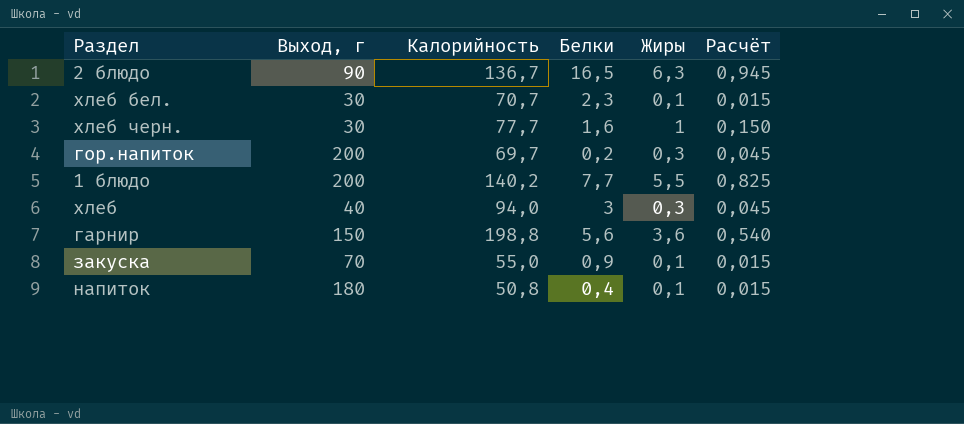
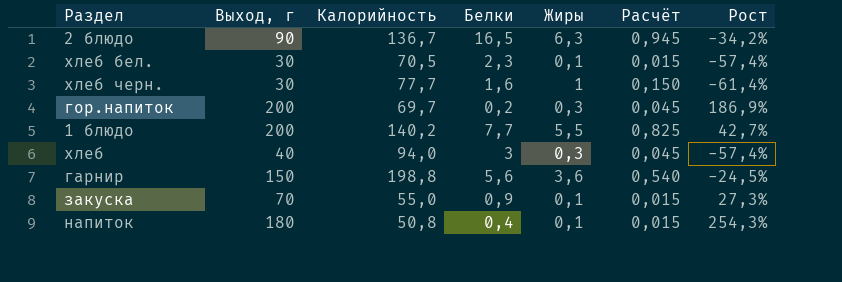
column Рост | formula: none -> ([Выход, г] - [Калорийность]) / [Калорийность]
хлеб бел. | Калорийность: 70,7 -> 70,5

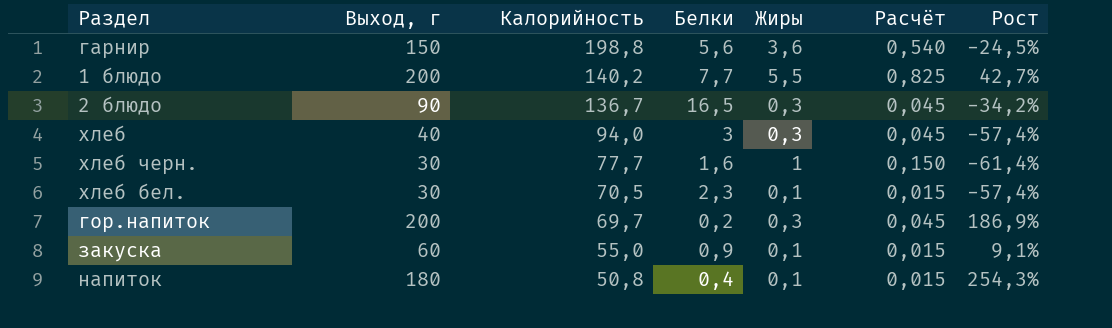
row order: none -> Калорийность descending
2 блюдо | Жиры: 6,3 -> 0,3
2 блюдо | Расчёт: 0,945 -> 0,045
закуска | Выход, г: 70 -> 60
закуска | Рост: 27,3% -> 9,1%

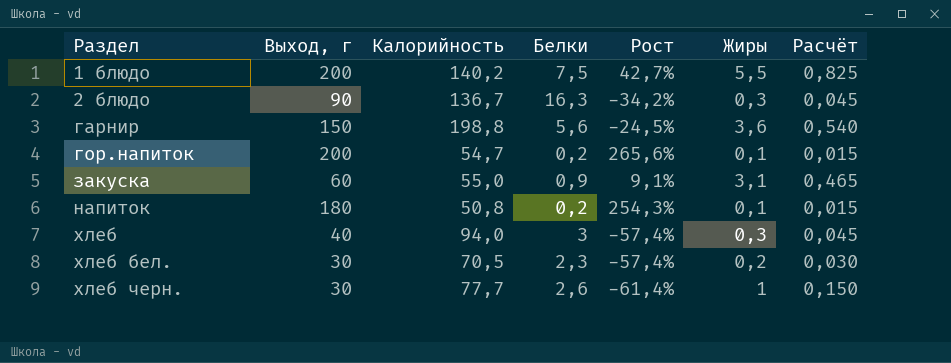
row order: Калорийность descending -> Раздел ascending
column Рост | position: 7 -> 5
1 блюдо | Белки: 7,7 -> 7,5
2 блюдо | Белки: 16,5 -> 16,3
гор.напиток | Калорийность: 69,7 -> 54,7
гор.напиток | Рост: 186,9% -> 265,6%
гор.напиток | Жиры: 0,3 -> 0,1
гор.напиток | Расчёт: 0,045 -> 0,015
закуска | Жиры: 0,1 -> 3,1
закуска | Расчёт: 0,015 -> 0,465
напиток | Белки: 0,4 -> 0,2
хлеб бел. | Жиры: 0,1 -> 0,2
хлеб бел. | Расчёт: 0,015 -> 0,030
хлеб черн. | Белки: 1,6 -> 2,6

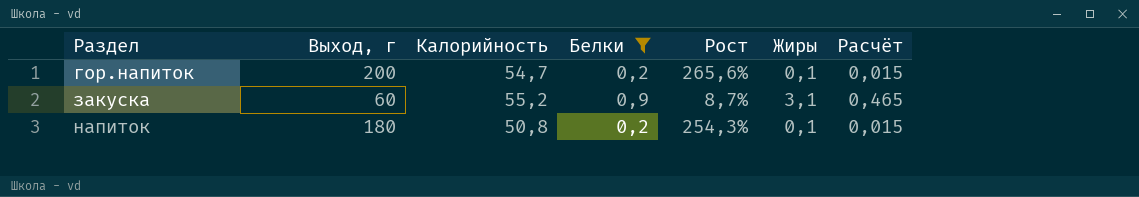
filter: none -> Белки <= 0,9
закуска | Калорийность: 55,0 -> 55,2
закуска | Рост: 9,1% -> 8,7%

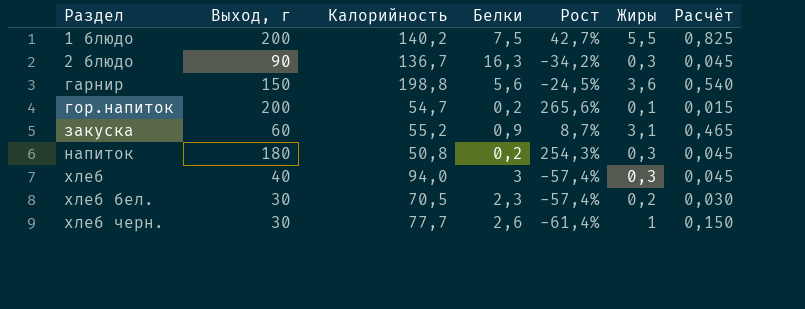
filter: Белки <= 0,9 -> none
напиток | Жиры: 0,1 -> 0,3
напиток | Расчёт: 0,015 -> 0,045

